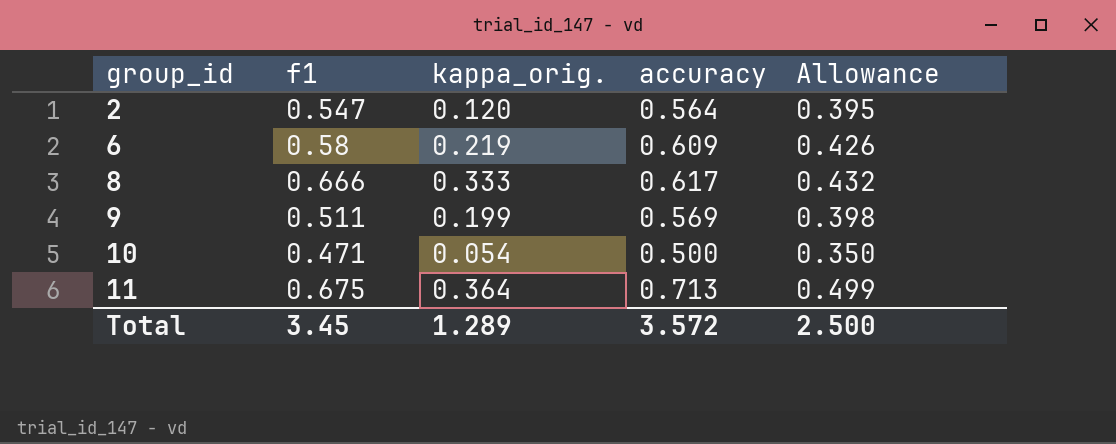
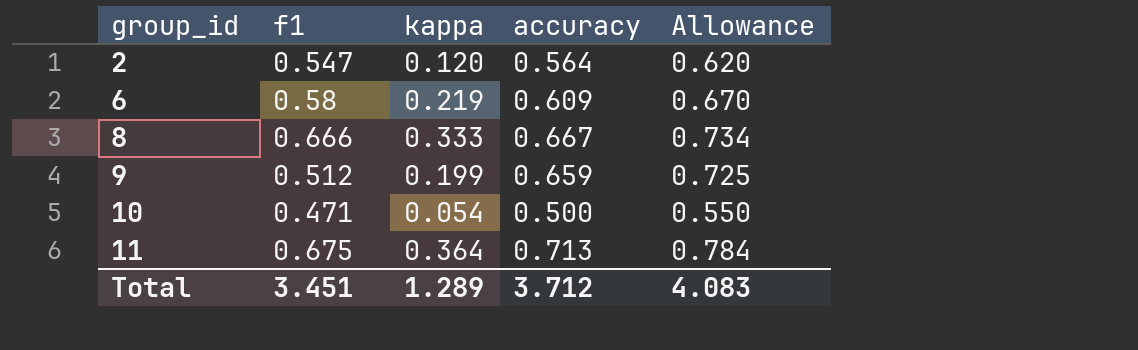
column name: kappa_orig. -> kappa
column Allowance | formula: [accuracy] * 0.7 -> [accuracy] * 1.1
8 | accuracy: 0.617 -> 0.667
9 | f1: 0.511 -> 0.512
9 | accuracy: 0.569 -> 0.659
Total | f1: 3.45 -> 3.451
Total | accuracy: 3.572 -> 3.712
Total | Allowance: 2.500 -> 4.083

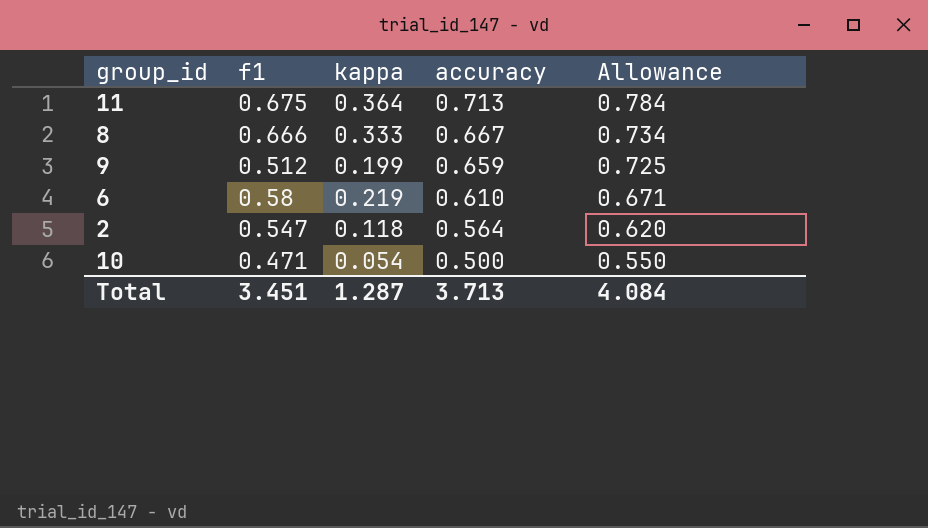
row order: group_id ascending -> accuracy descending
6 | accuracy: 0.609 -> 0.610
6 | Allowance: 0.670 -> 0.671
2 | kappa: 0.120 -> 0.118
Total | kappa: 1.289 -> 1.287
Total | accuracy: 3.712 -> 3.713
Total | Allowance: 4.083 -> 4.084

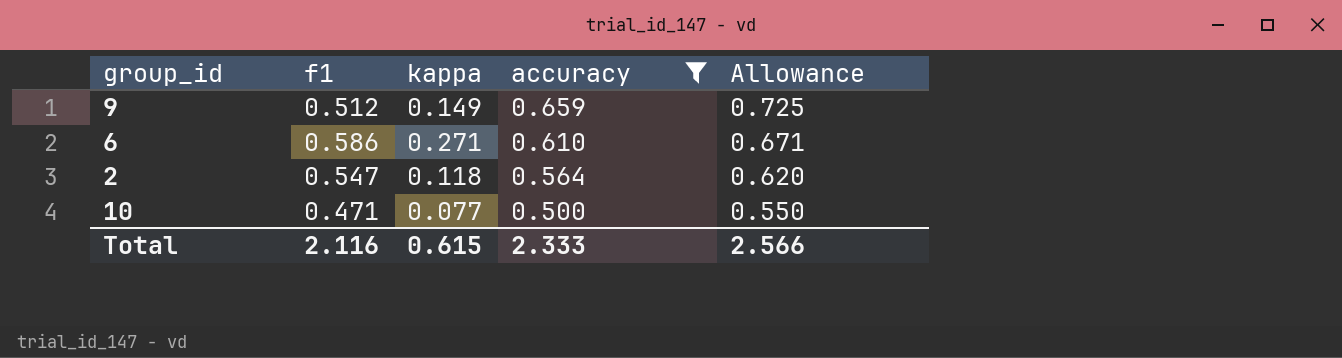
filter: none -> accuracy <= 0.659
9 | kappa: 0.199 -> 0.149
6 | f1: 0.58 -> 0.586
6 | kappa: 0.219 -> 0.271
10 | kappa: 0.054 -> 0.077
Total | f1: 3.451 -> 2.116
Total | kappa: 1.287 -> 0.615
Total | accuracy: 3.713 -> 2.333
Total | Allowance: 4.084 -> 2.566

